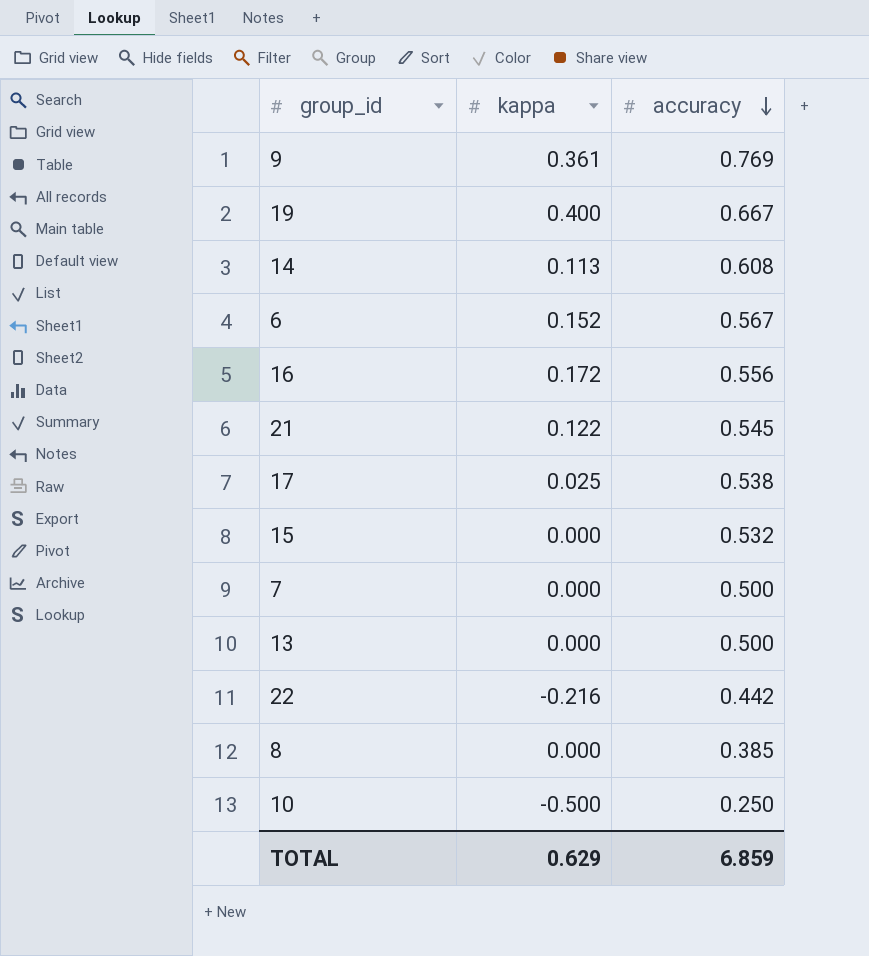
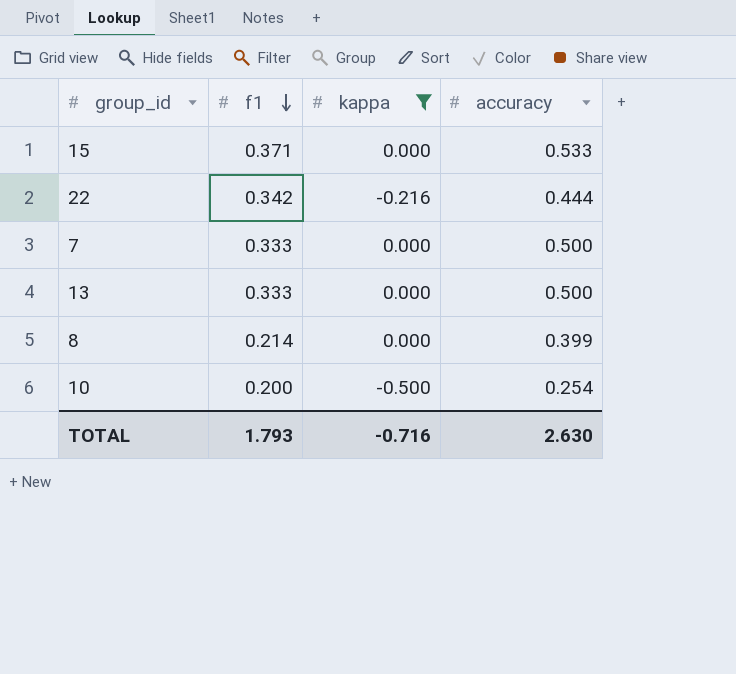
filter: none -> kappa <= 0.000
row order: accuracy descending -> f1 descending
column f1 | position: none -> 2
15 | accuracy: 0.532 -> 0.533
22 | accuracy: 0.442 -> 0.444
8 | accuracy: 0.385 -> 0.399
10 | accuracy: 0.250 -> 0.254
TOTAL | kappa: 0.629 -> -0.716
TOTAL | accuracy: 6.859 -> 2.630

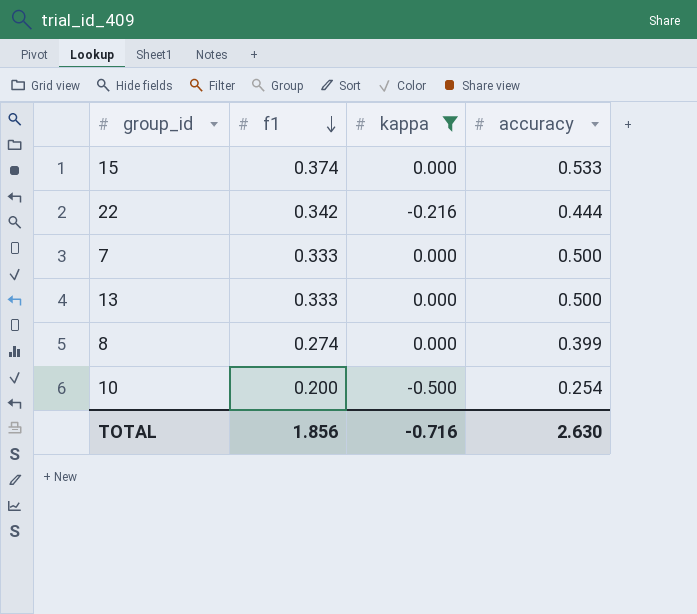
15 | f1: 0.371 -> 0.374
8 | f1: 0.214 -> 0.274
TOTAL | f1: 1.793 -> 1.856

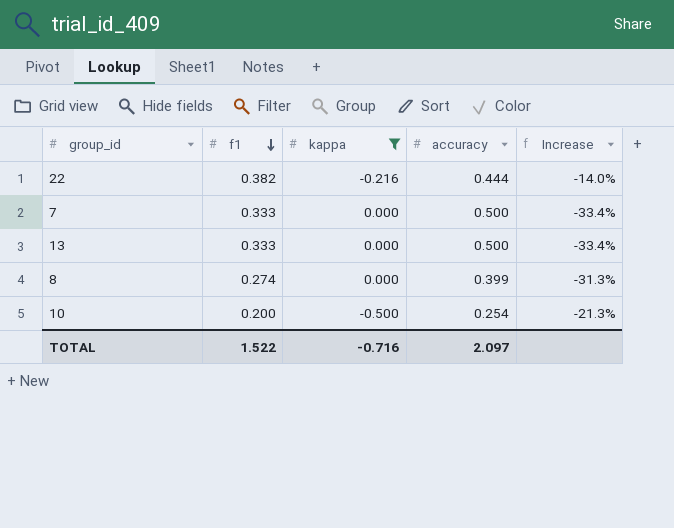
column Increase | formula: none -> ([f1] - [accuracy]) / [accuracy]
row 15: 0.374 | 0.000 | 0.533 -> none
22 | f1: 0.342 -> 0.382
TOTAL | f1: 1.856 -> 1.522
TOTAL | accuracy: 2.630 -> 2.097

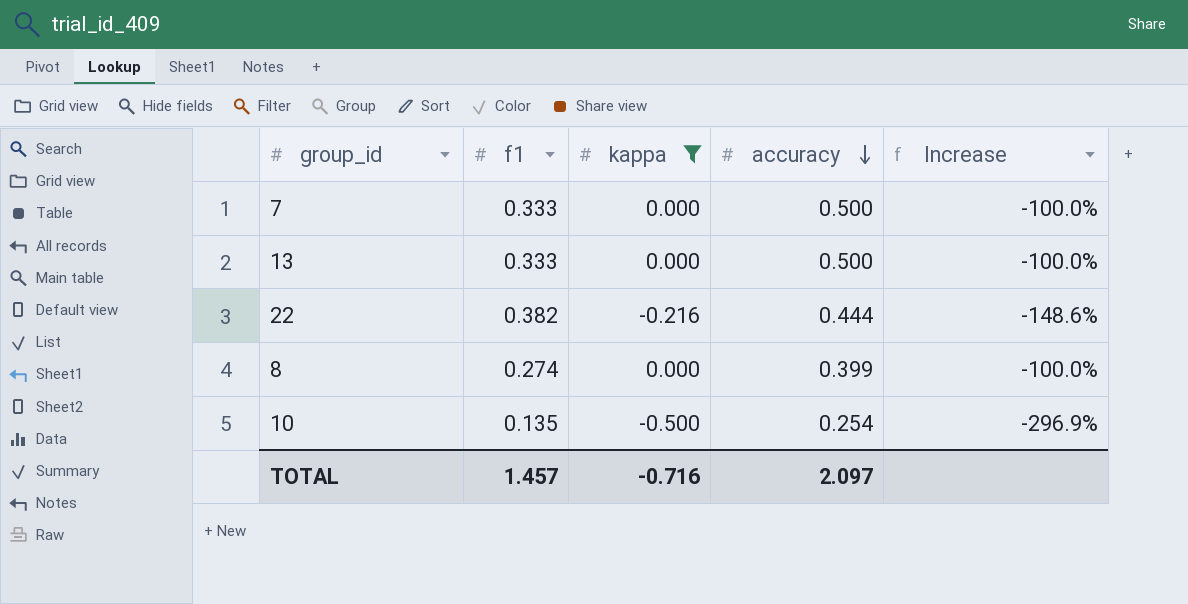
row order: f1 descending -> accuracy descending
column Increase | formula: ([f1] - [accuracy]) / [accuracy] -> ([kappa] - [accuracy]) / [accuracy]
10 | f1: 0.200 -> 0.135
TOTAL | f1: 1.522 -> 1.457

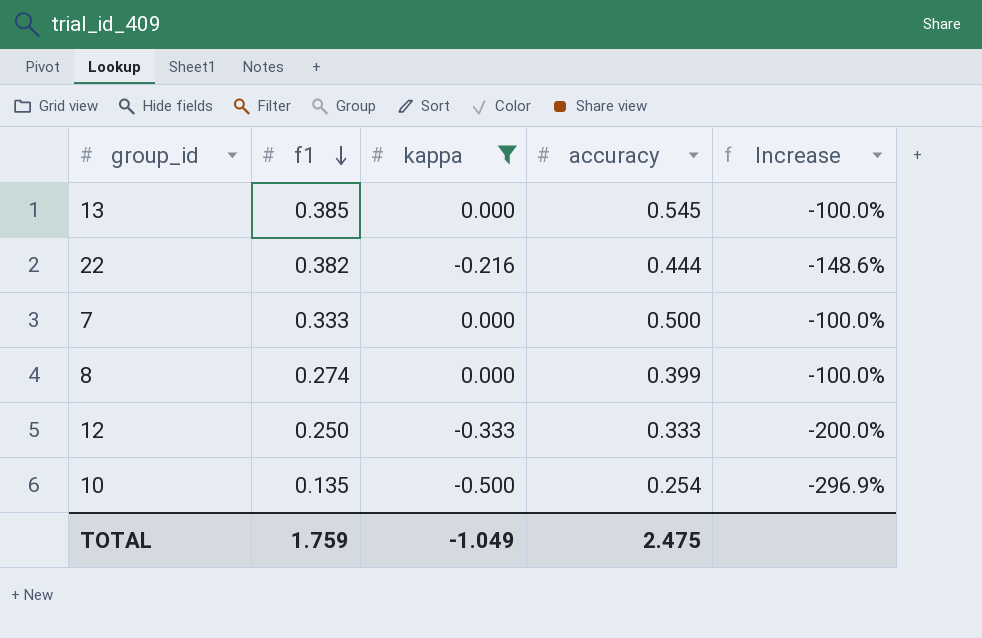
row order: accuracy descending -> f1 descending
13 | f1: 0.333 -> 0.385
13 | accuracy: 0.500 -> 0.545
row 12: none -> 0.250 | -0.333 | 0.333 | -200.0%
TOTAL | f1: 1.457 -> 1.759
TOTAL | kappa: -0.716 -> -1.049
TOTAL | accuracy: 2.097 -> 2.475

